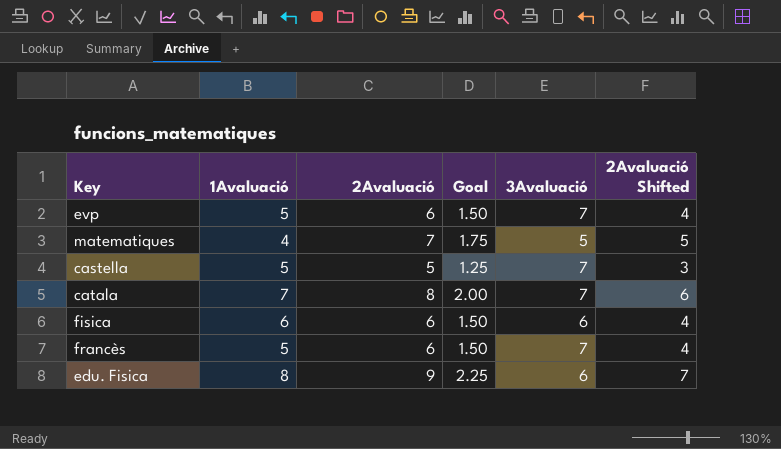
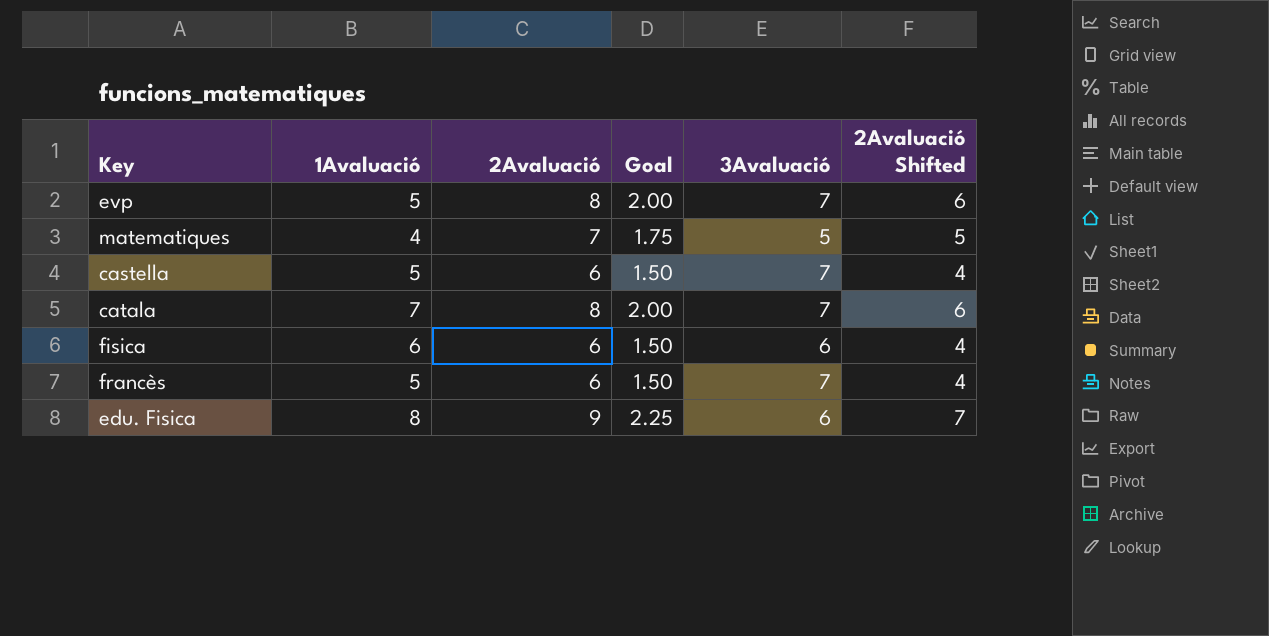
evp | 2Avaluació: 6 -> 8
evp | Goal: 1.50 -> 2.00
evp | 2Avaluació Shifted: 4 -> 6
castella | 2Avaluació: 5 -> 6
castella | Goal: 1.25 -> 1.50
castella | 2Avaluació Shifted: 3 -> 4

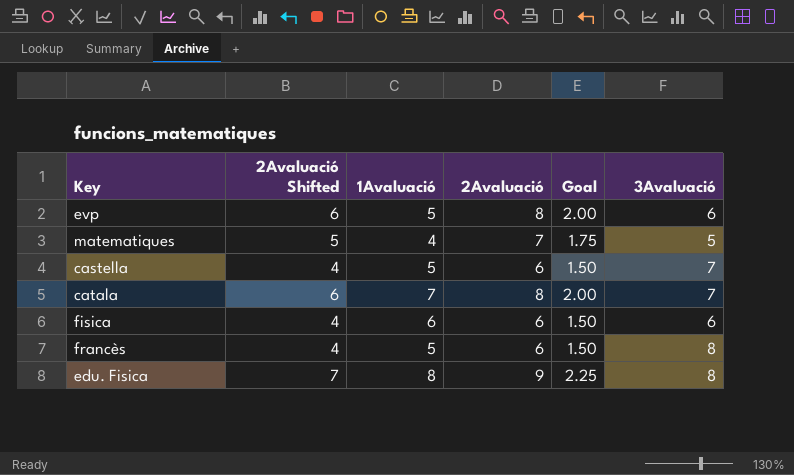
column 2Avaluació Shifted | position: 6 -> 2
evp | 3Avaluació: 7 -> 6
francès | 3Avaluació: 7 -> 8
edu. Fisica | 3Avaluació: 6 -> 8

